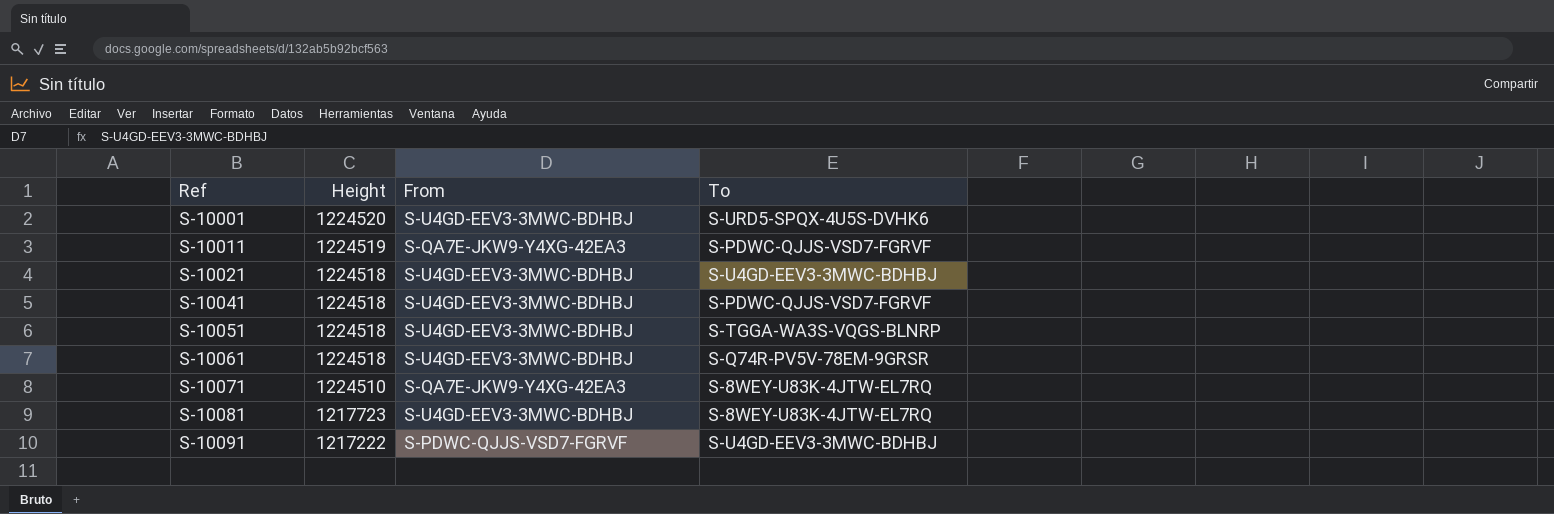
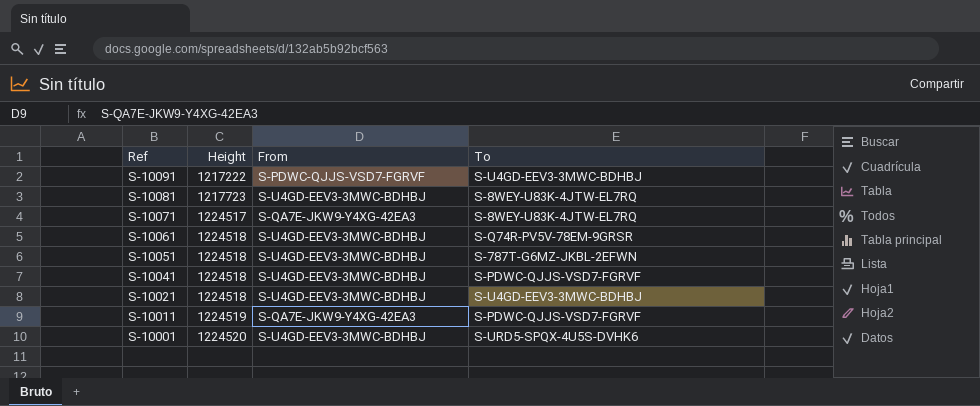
row order: Ref ascending -> Ref descending
S-10071 | Height: 1224510 -> 1224517
S-10051 | To: S-TGGA-WA3S-VQGS-BLNRP -> S-787T-G6MZ-JKBL-2EFWN

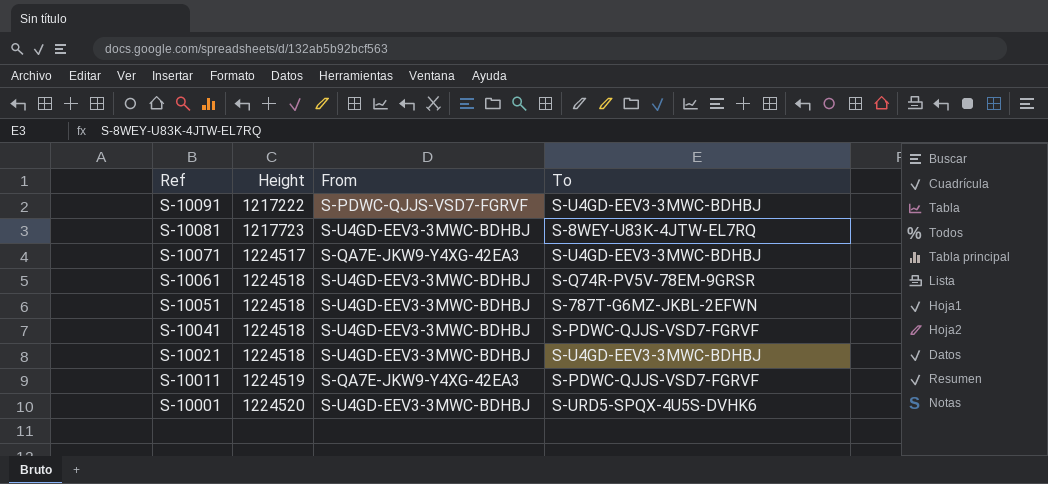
S-10071 | To: S-8WEY-U83K-4JTW-EL7RQ -> S-U4GD-EEV3-3MWC-BDHBJ

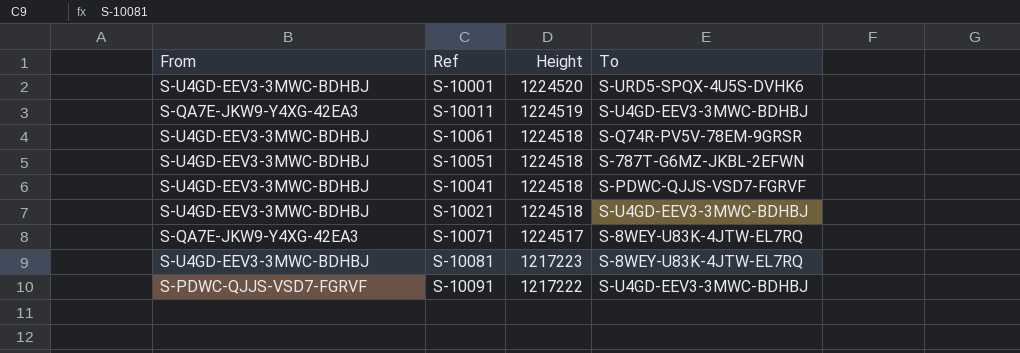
row order: Ref descending -> Height descending
column From | position: 3 -> 1
S-10011 | To: S-PDWC-QJJS-VSD7-FGRVF -> S-U4GD-EEV3-3MWC-BDHBJ
S-10071 | To: S-U4GD-EEV3-3MWC-BDHBJ -> S-8WEY-U83K-4JTW-EL7RQ
S-10081 | Height: 1217723 -> 1217223

